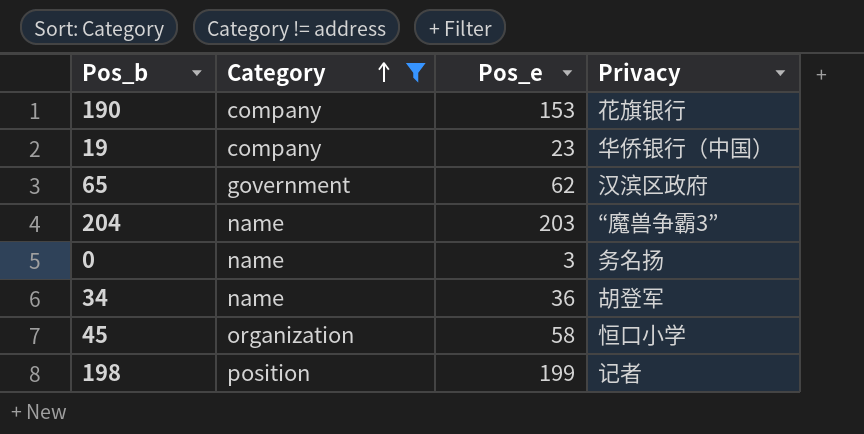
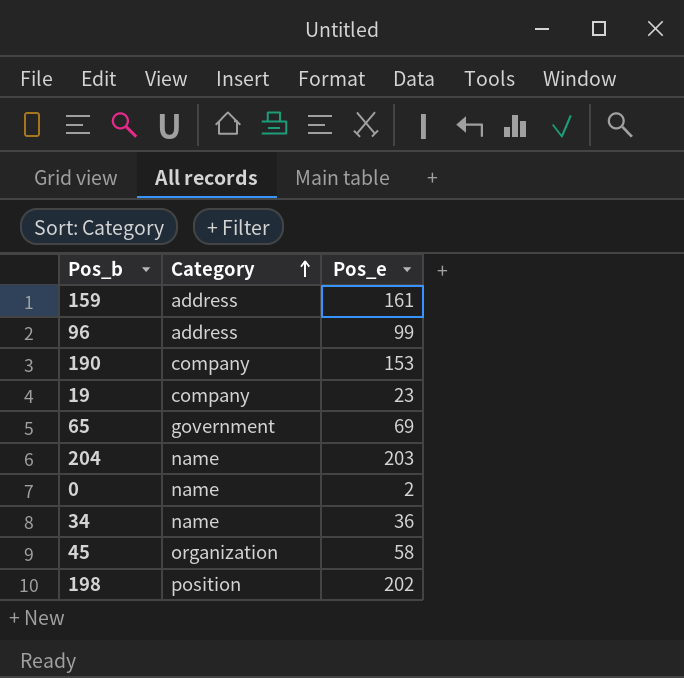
filter: Category != address -> none
column Privacy | position: 4 -> none
65 | Pos_e: 62 -> 69
0 | Pos_e: 3 -> 2
198 | Pos_e: 199 -> 202

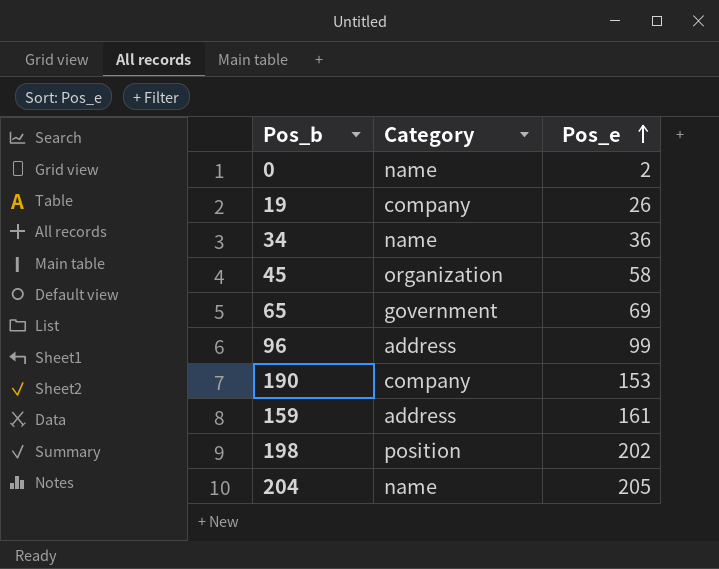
row order: Category ascending -> Pos_e ascending
19 | Pos_e: 23 -> 26
204 | Pos_e: 203 -> 205

